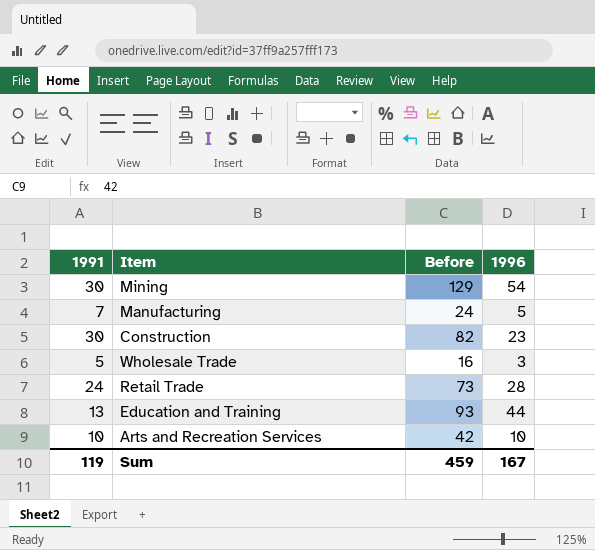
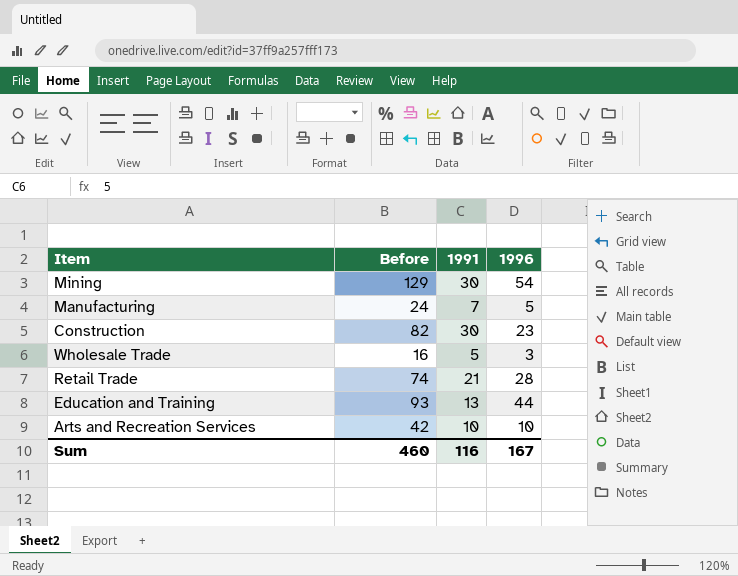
column 1991 | position: 1 -> 3
Retail Trade | Before: 73 -> 74
Retail Trade | 1991: 24 -> 21
Sum | Before: 459 -> 460
Sum | 1991: 119 -> 116

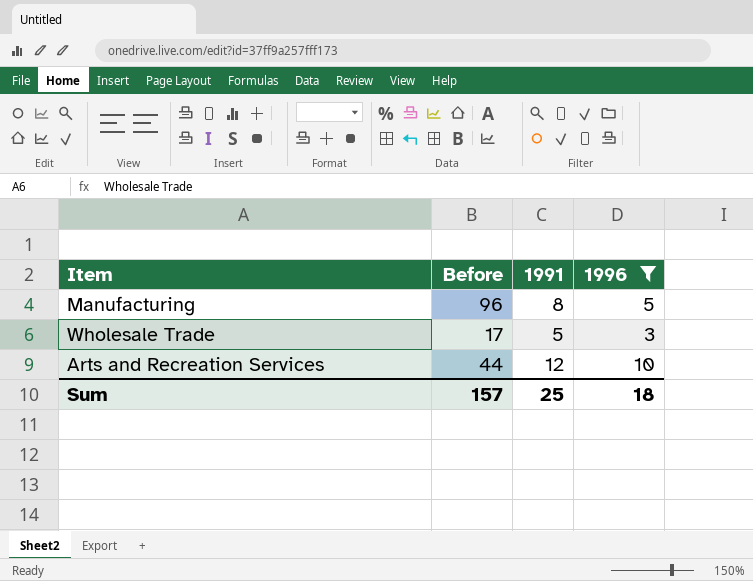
filter: none -> 1996 <= 10
Manufacturing | Before: 24 -> 96
Manufacturing | 1991: 7 -> 8
Wholesale Trade | Before: 16 -> 17
Arts and Recreation Services | Before: 42 -> 44
Arts and Recreation Services | 1991: 10 -> 12
Sum | Before: 460 -> 157
Sum | 1991: 116 -> 25
Sum | 1996: 167 -> 18

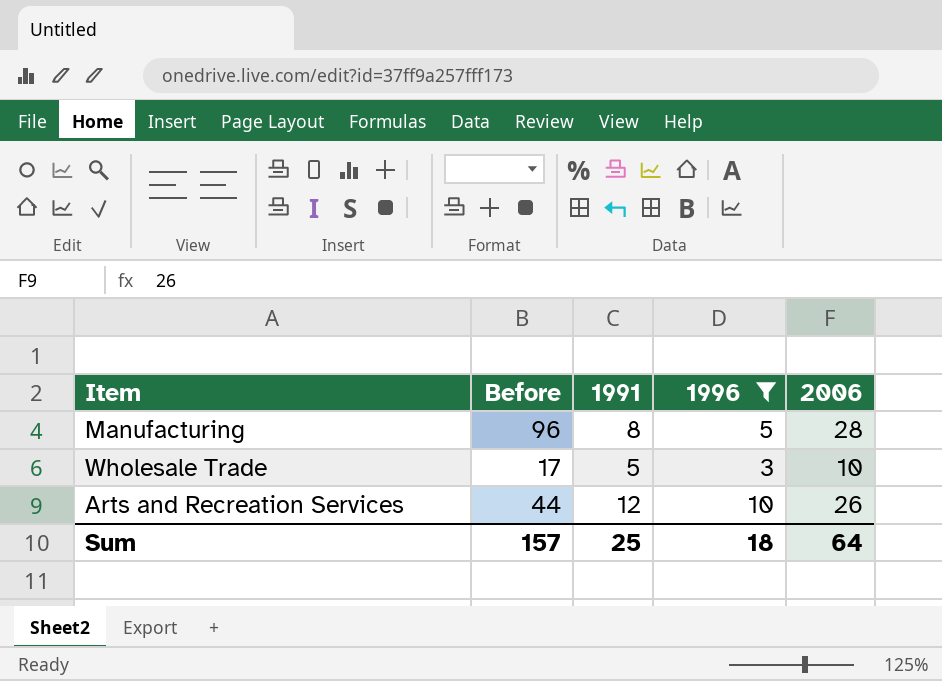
column 2006 | position: none -> 5

